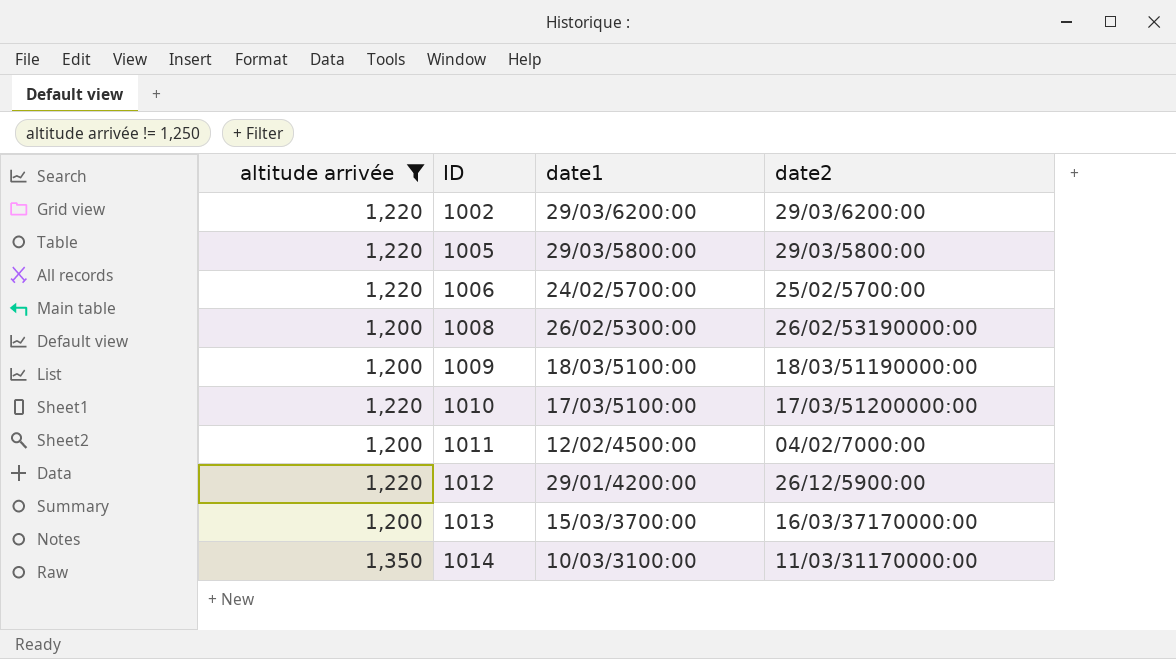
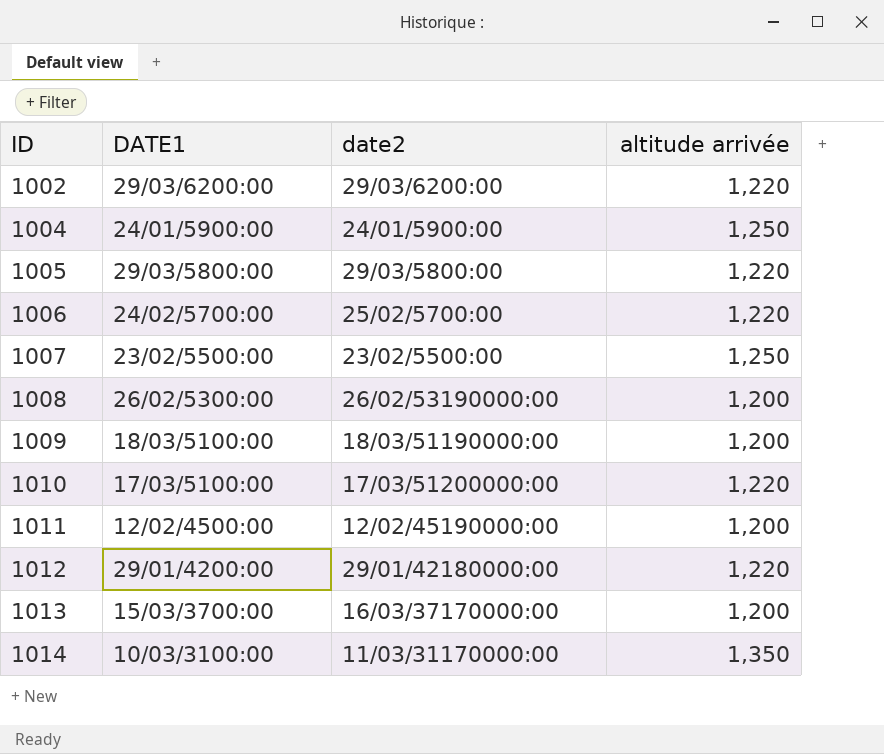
filter: altitude arrivée != 1,250 -> none
column name: date1 -> DATE1
column altitude arrivée | position: 1 -> 4
1011 | date2: 04/02/7000:00 -> 12/02/45190000:00
1012 | date2: 26/12/5900:00 -> 29/01/42180000:00

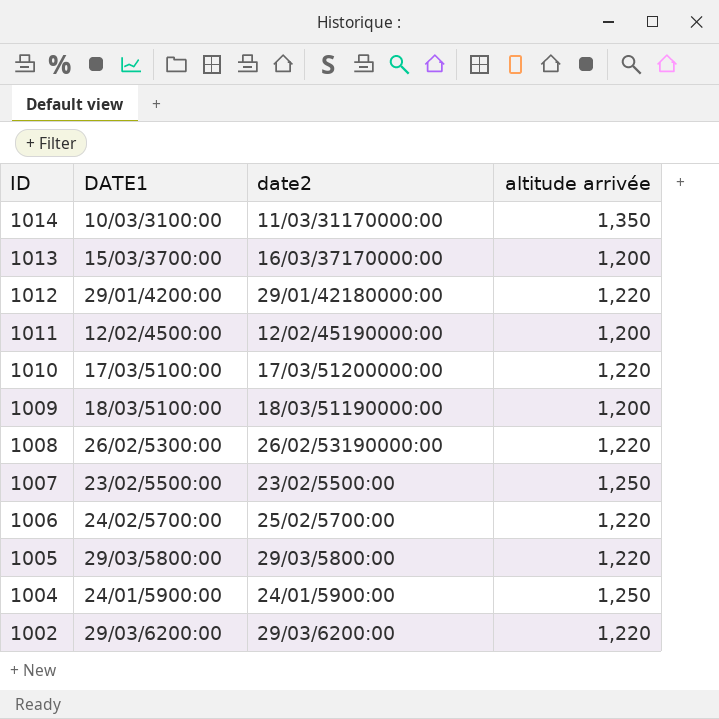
row order: ID ascending -> ID descending
1008 | altitude arrivée: 1,200 -> 1,220

